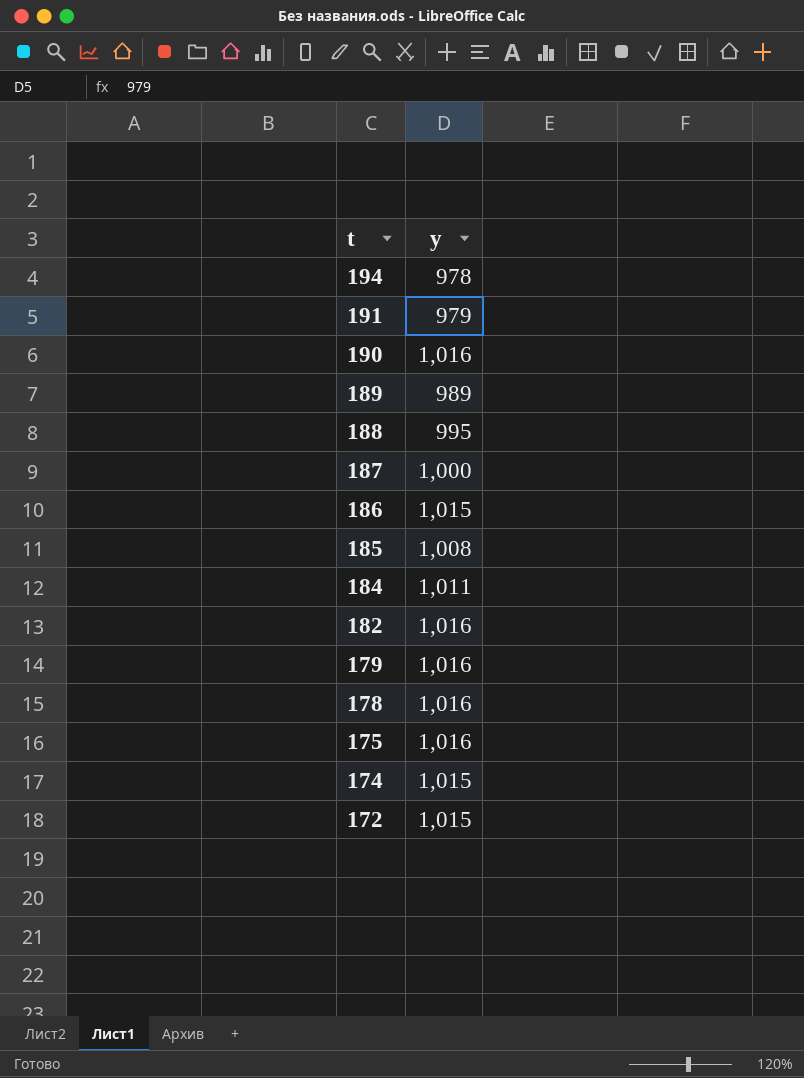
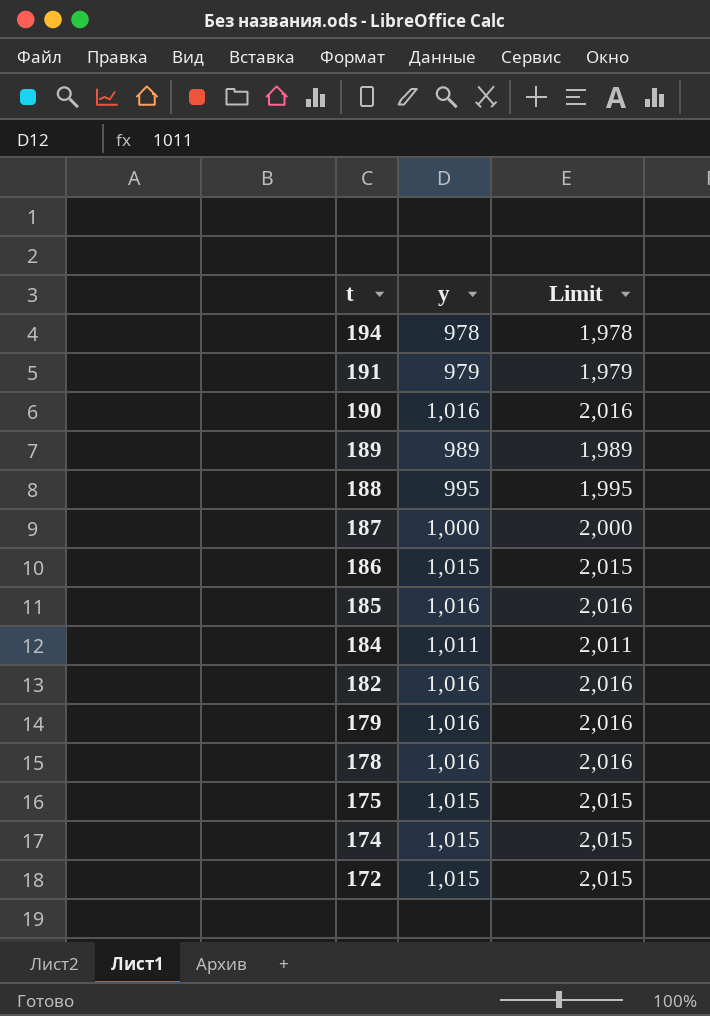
column Limit | formula: none -> [y] + 1000
185 | y: 1,008 -> 1,016
175 | y: 1,016 -> 1,015

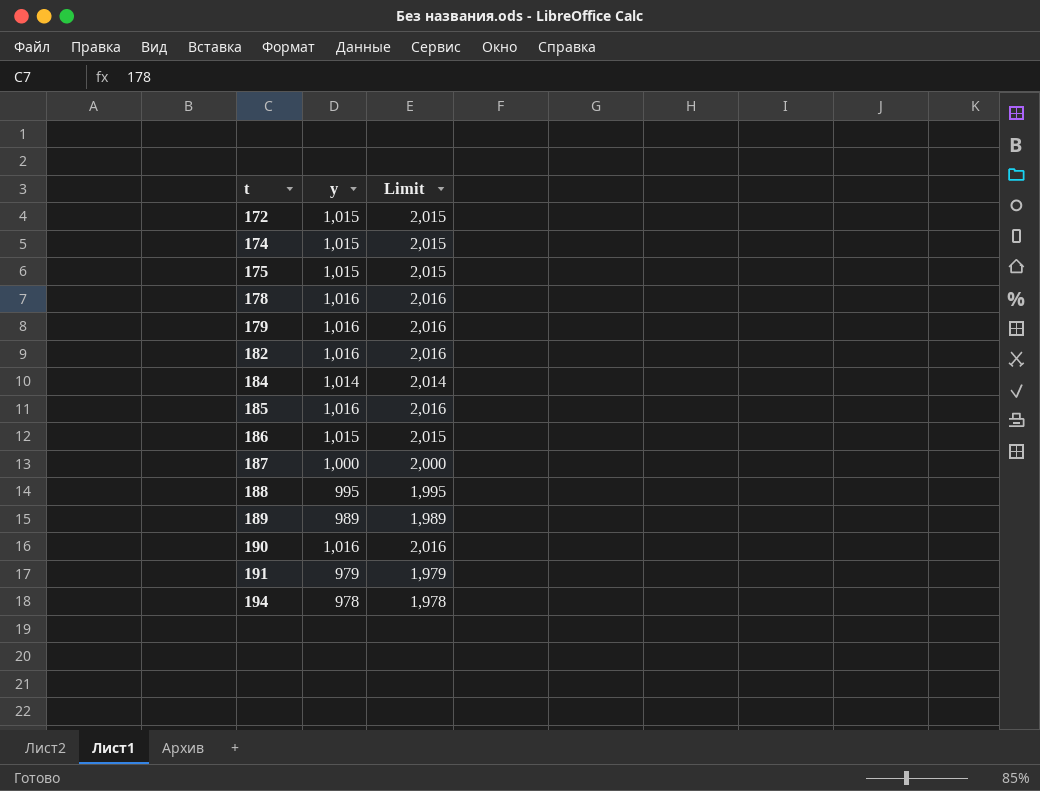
row order: t descending -> t ascending
184 | y: 1,011 -> 1,014
184 | Limit: 2,011 -> 2,014

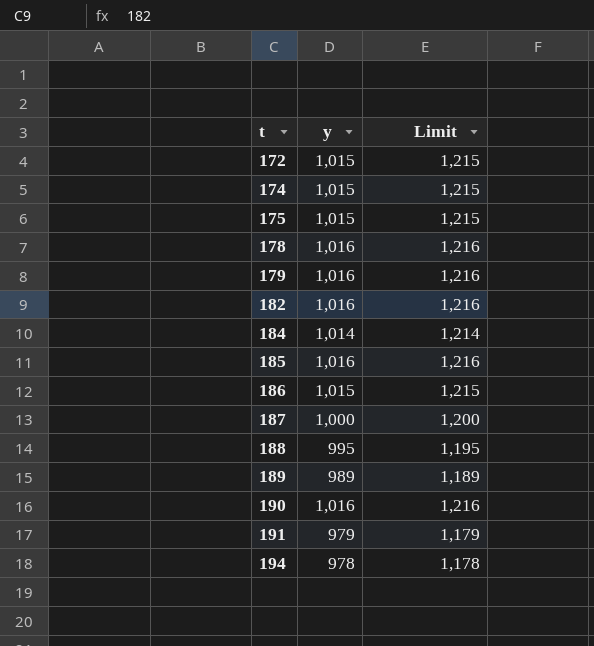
column Limit | formula: [y] + 1000 -> [y] + 200

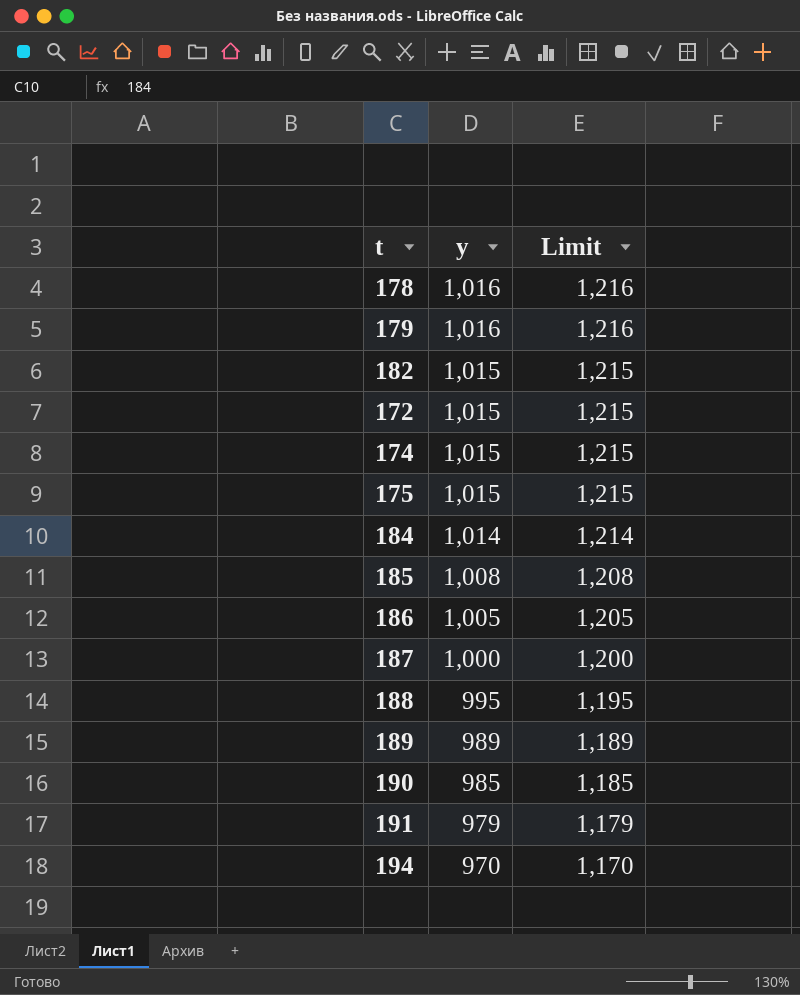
row order: t ascending -> y descending
182 | y: 1,016 -> 1,015
182 | Limit: 1,216 -> 1,215
185 | y: 1,016 -> 1,008
185 | Limit: 1,216 -> 1,208
186 | y: 1,015 -> 1,005
186 | Limit: 1,215 -> 1,205
190 | y: 1,016 -> 985
190 | Limit: 1,216 -> 1,185
194 | y: 978 -> 970
194 | Limit: 1,178 -> 1,170

